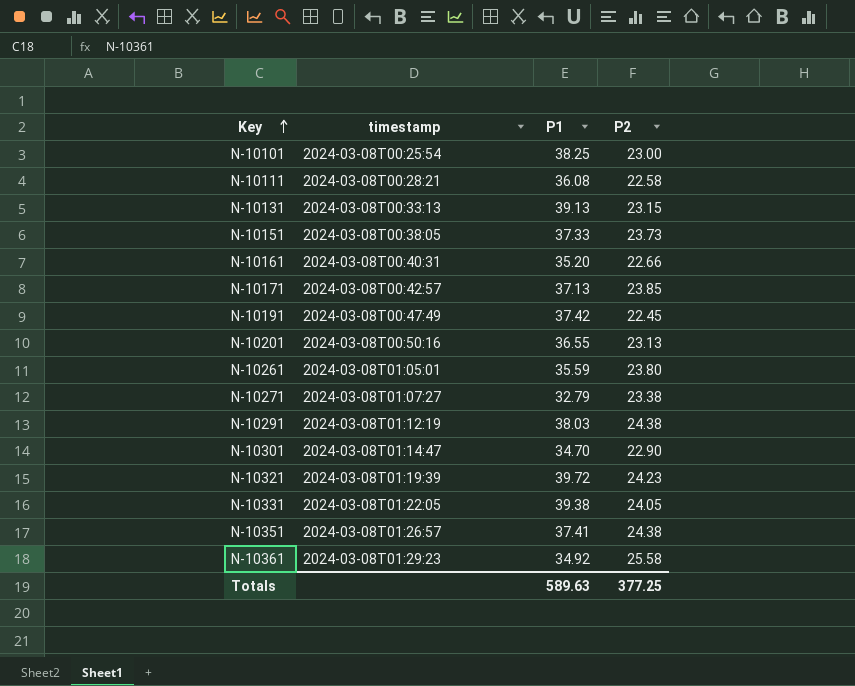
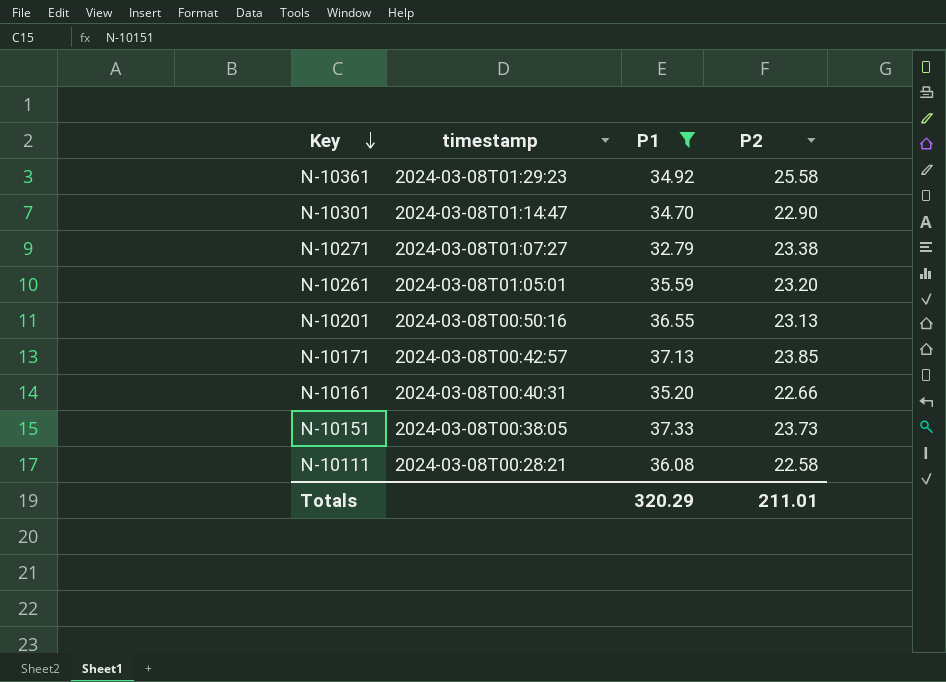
filter: none -> P1 <= 37.33
row order: Key ascending -> Key descending
N-10261 | P2: 23.80 -> 23.20
Totals | P1: 589.63 -> 320.29
Totals | P2: 377.25 -> 211.01

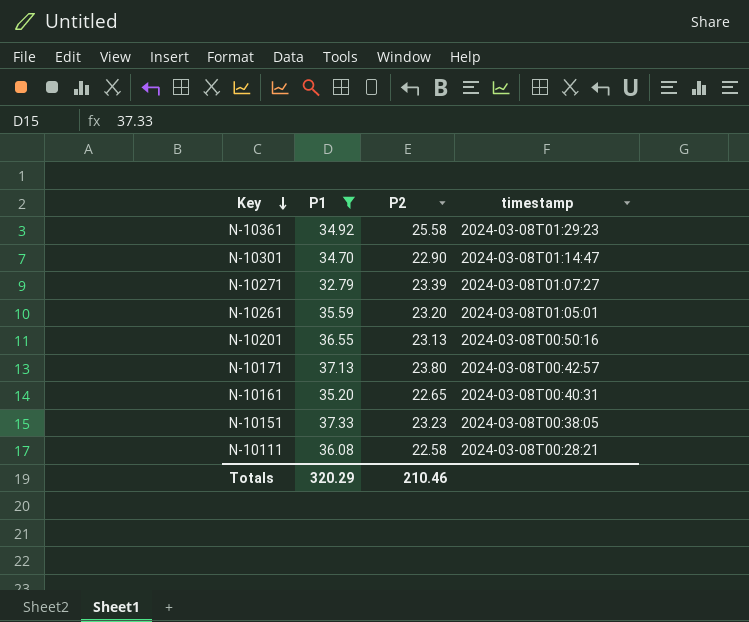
column timestamp | position: 2 -> 4
N-10271 | P2: 23.38 -> 23.39
N-10171 | P2: 23.85 -> 23.80
N-10161 | P2: 22.66 -> 22.65
N-10151 | P2: 23.73 -> 23.23
Totals | P2: 211.01 -> 210.46

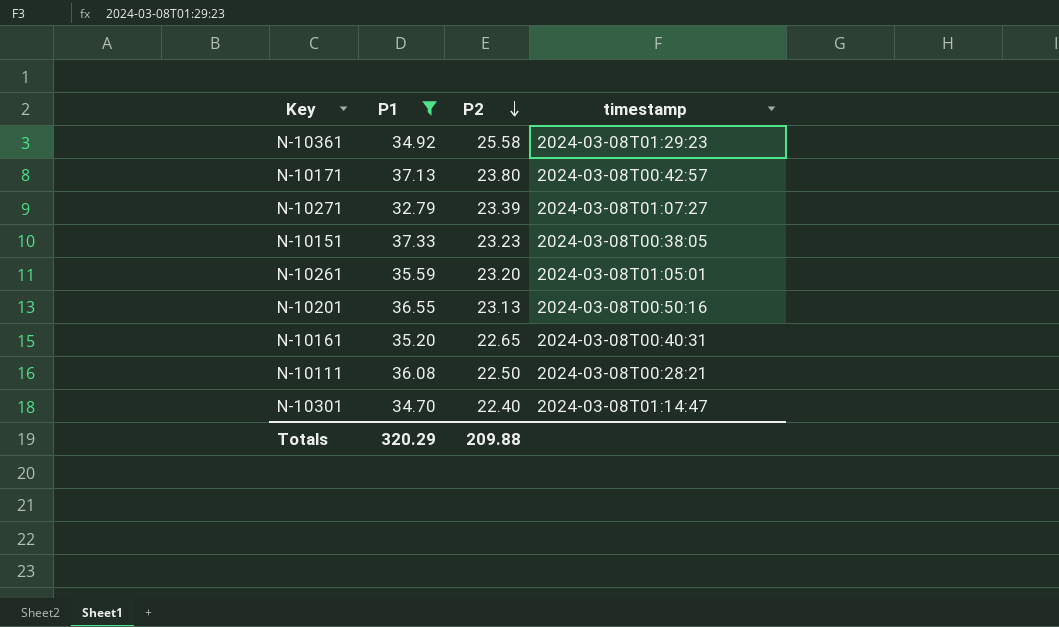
row order: Key descending -> P2 descending
N-10111 | P2: 22.58 -> 22.50
N-10301 | P2: 22.90 -> 22.40
Totals | P2: 210.46 -> 209.88

